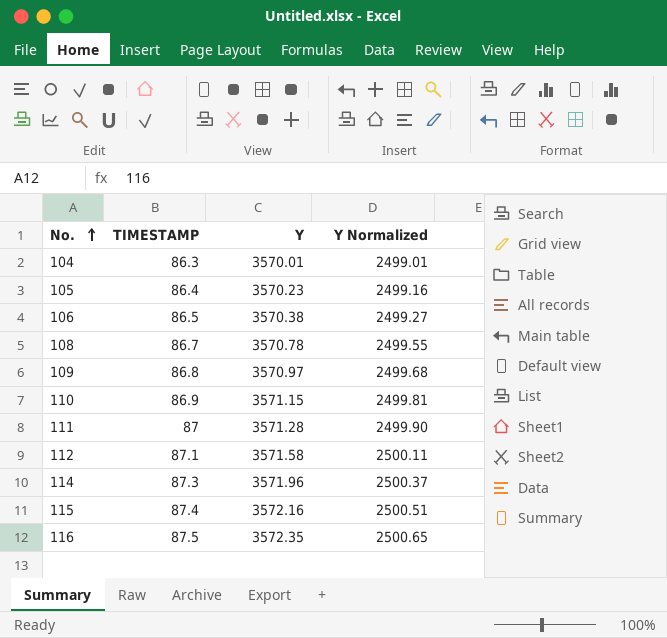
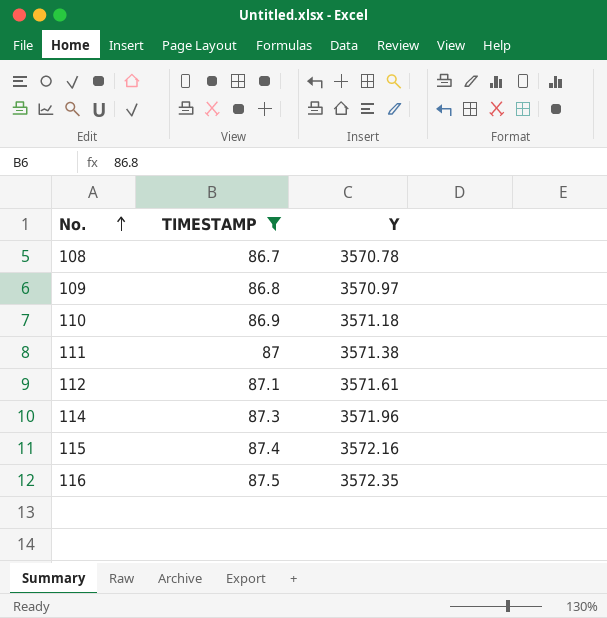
filter: none -> TIMESTAMP >= 86.7
column Y Normalized | formula: [Y] * 0.7 -> none
110 | Y: 3571.15 -> 3571.18
111 | Y: 3571.28 -> 3571.38
112 | Y: 3571.58 -> 3571.61

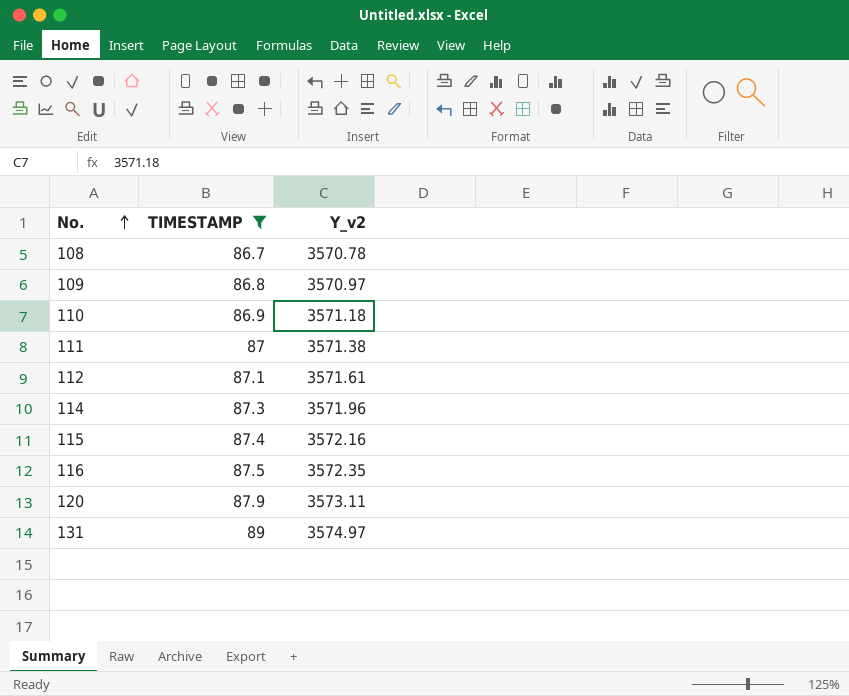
column name: Y -> Y_v2
row 120: none -> 87.9 | 3573.11
row 131: none -> 89 | 3574.97

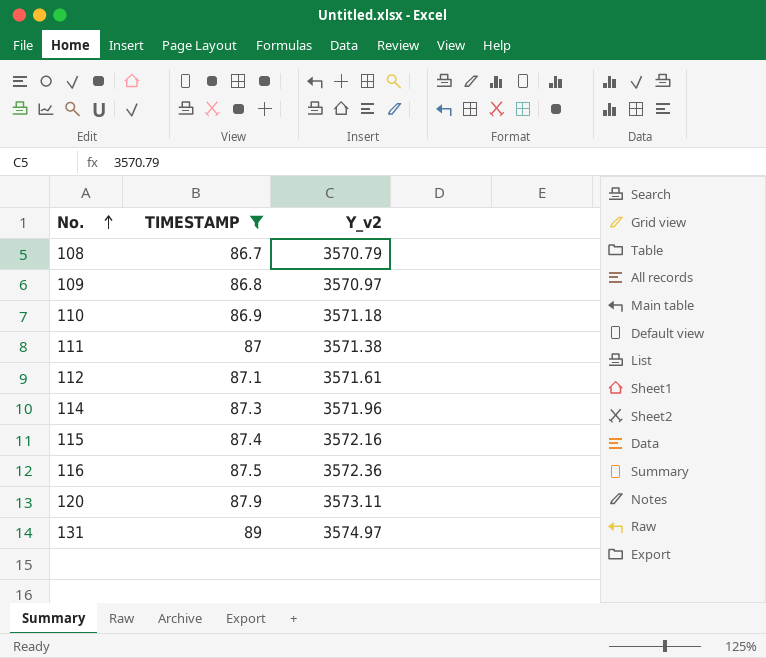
108 | Y_v2: 3570.78 -> 3570.79
116 | Y_v2: 3572.35 -> 3572.36

